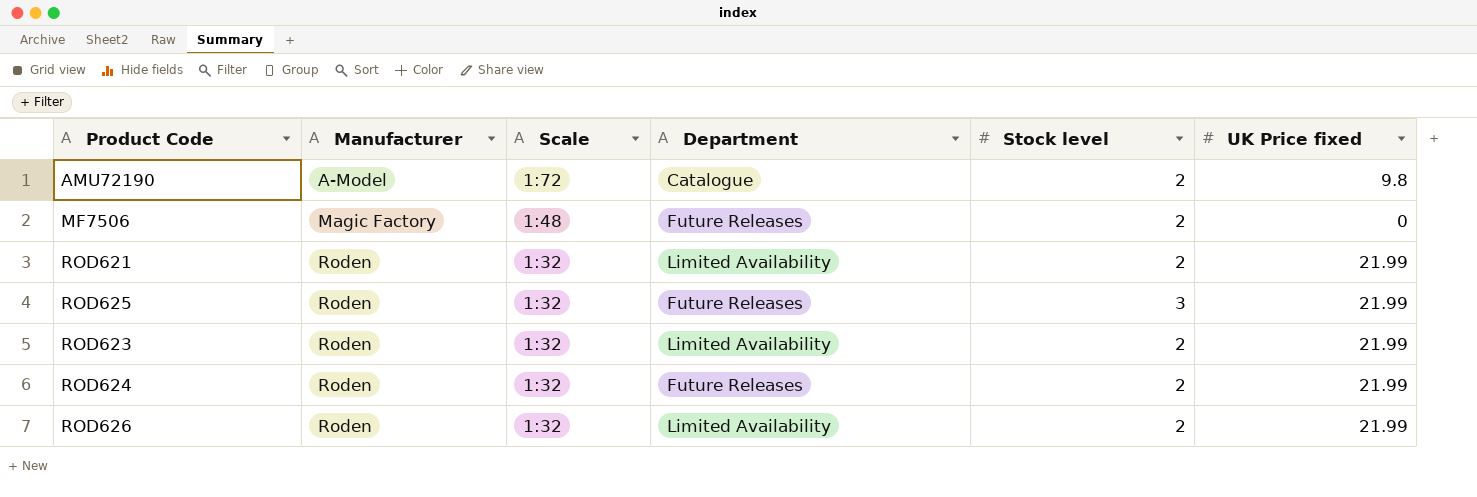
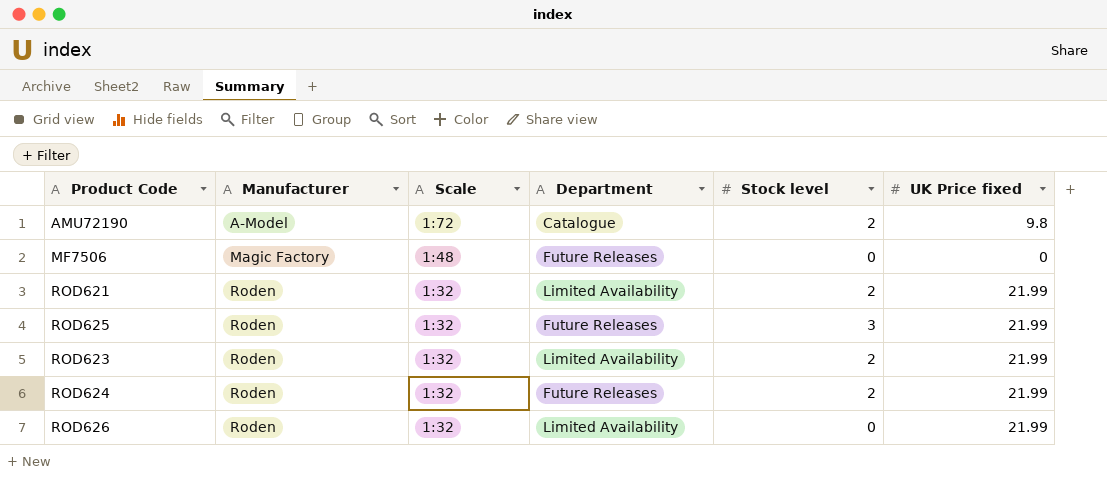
MF7506 | Stock level: 2 -> 0
ROD626 | Stock level: 2 -> 0

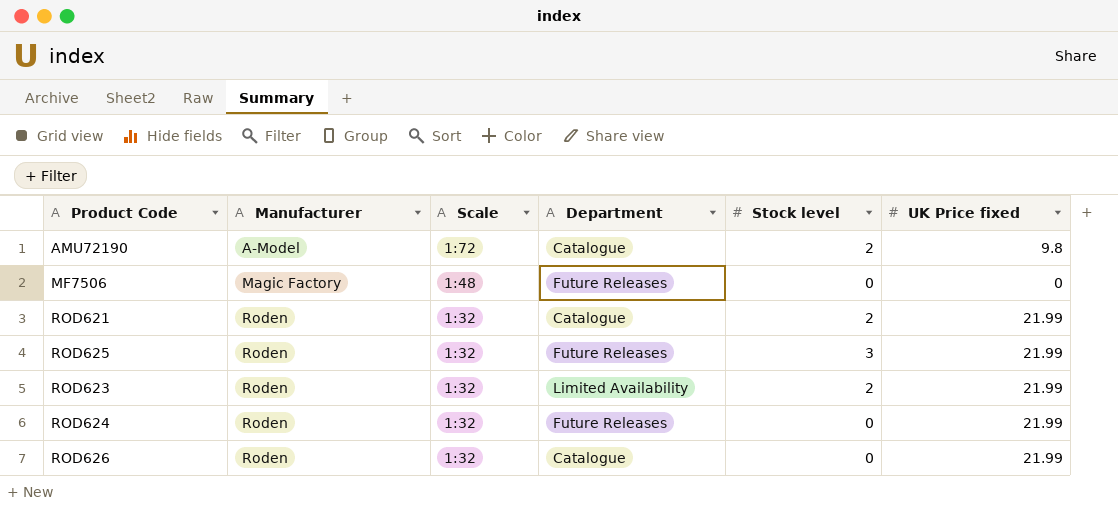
ROD621 | Department: Limited Availability -> Catalogue
ROD624 | Stock level: 2 -> 0
ROD626 | Department: Limited Availability -> Catalogue

